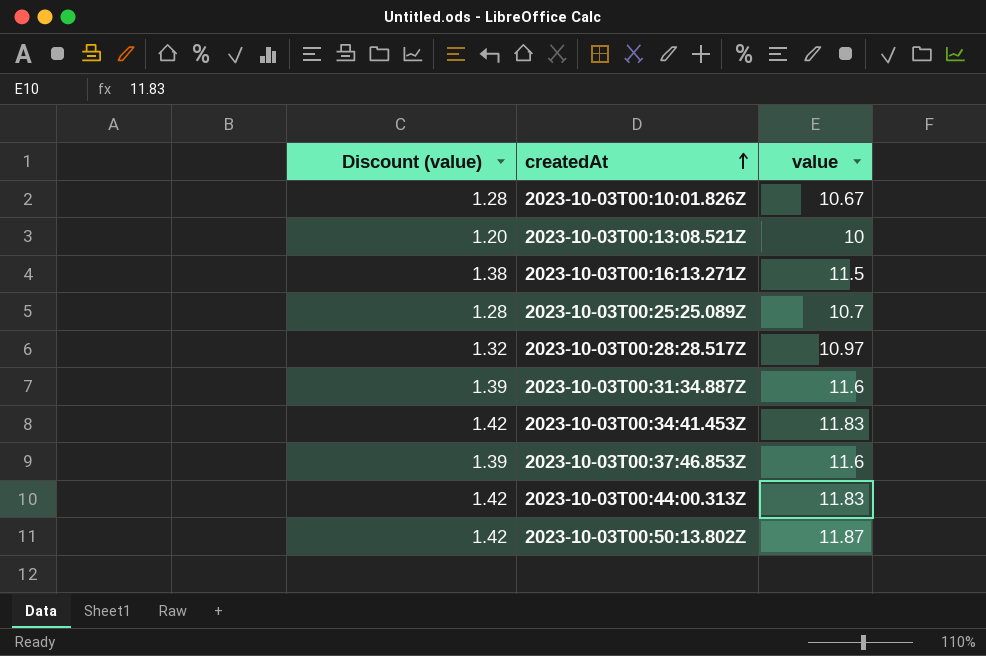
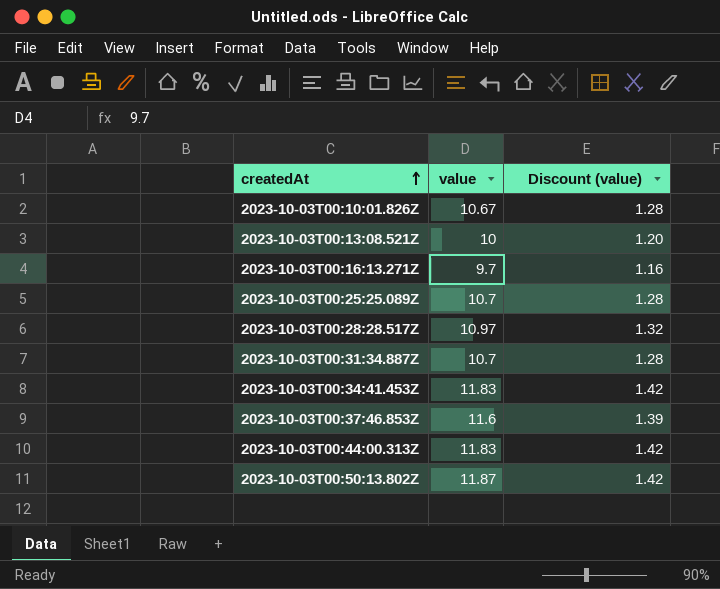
column Discount (value) | position: 1 -> 3
2023-10-03T00:16:13.271Z | value: 11.5 -> 9.7
2023-10-03T00:16:13.271Z | Discount (value): 1.38 -> 1.16
2023-10-03T00:31:34.887Z | value: 11.6 -> 10.7
2023-10-03T00:31:34.887Z | Discount (value): 1.39 -> 1.28

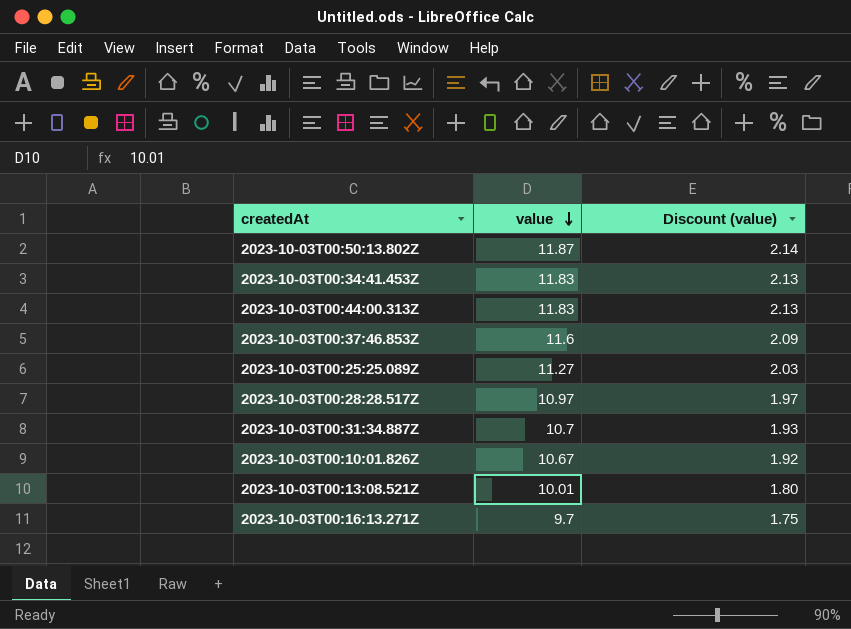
row order: createdAt ascending -> value descending
column Discount (value) | formula: [value] * 0.12 -> [value] * 0.18
2023-10-03T00:25:25.089Z | value: 10.7 -> 11.27
2023-10-03T00:13:08.521Z | value: 10 -> 10.01

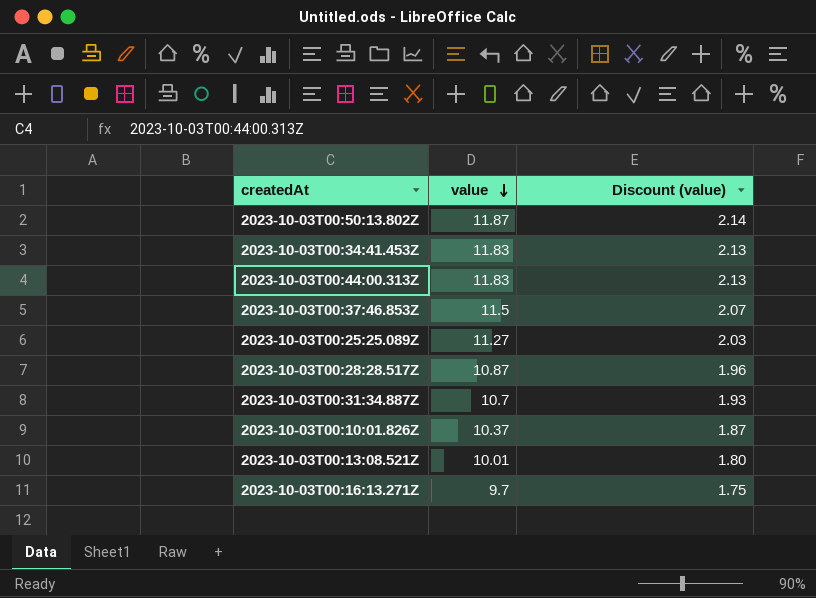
2023-10-03T00:37:46.853Z | value: 11.6 -> 11.5
2023-10-03T00:37:46.853Z | Discount (value): 2.09 -> 2.07
2023-10-03T00:28:28.517Z | value: 10.97 -> 10.87
2023-10-03T00:28:28.517Z | Discount (value): 1.97 -> 1.96
2023-10-03T00:10:01.826Z | value: 10.67 -> 10.37
2023-10-03T00:10:01.826Z | Discount (value): 1.92 -> 1.87

